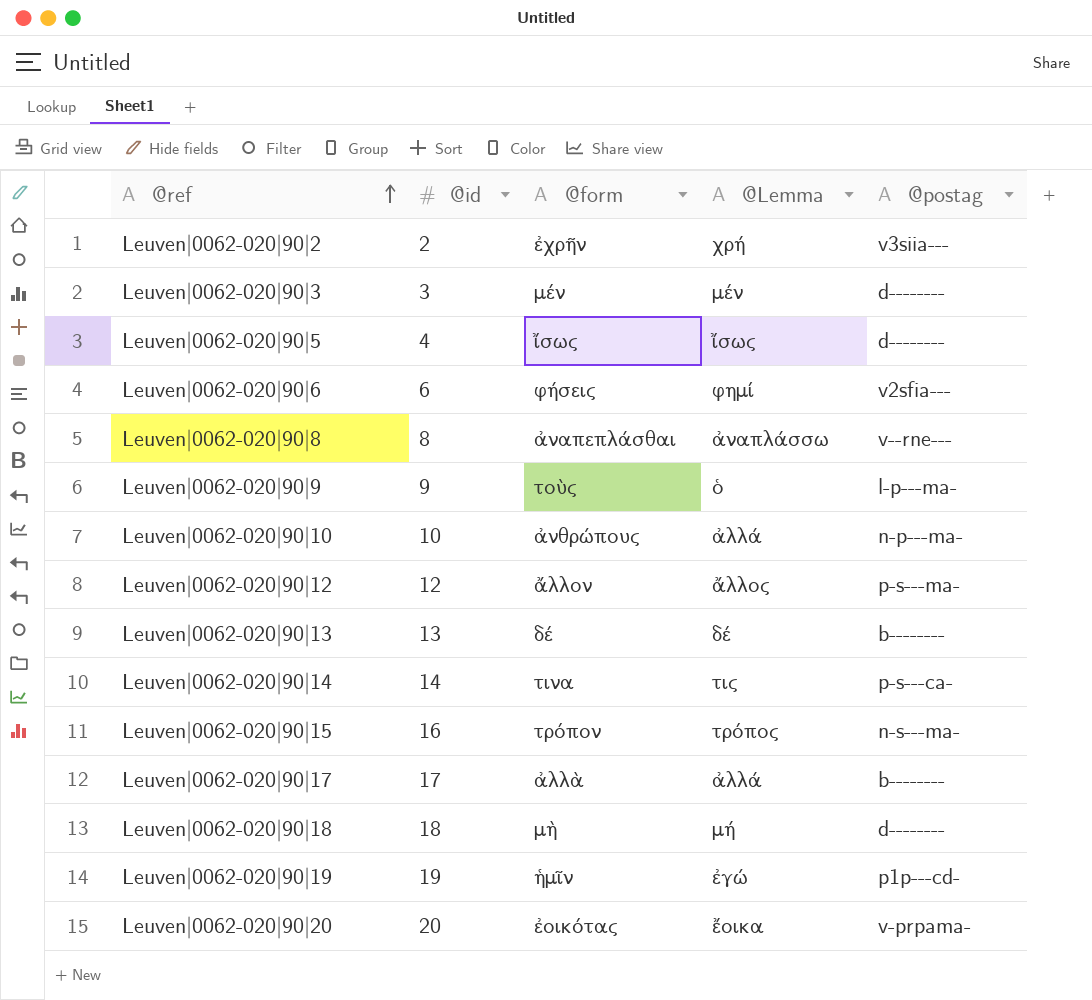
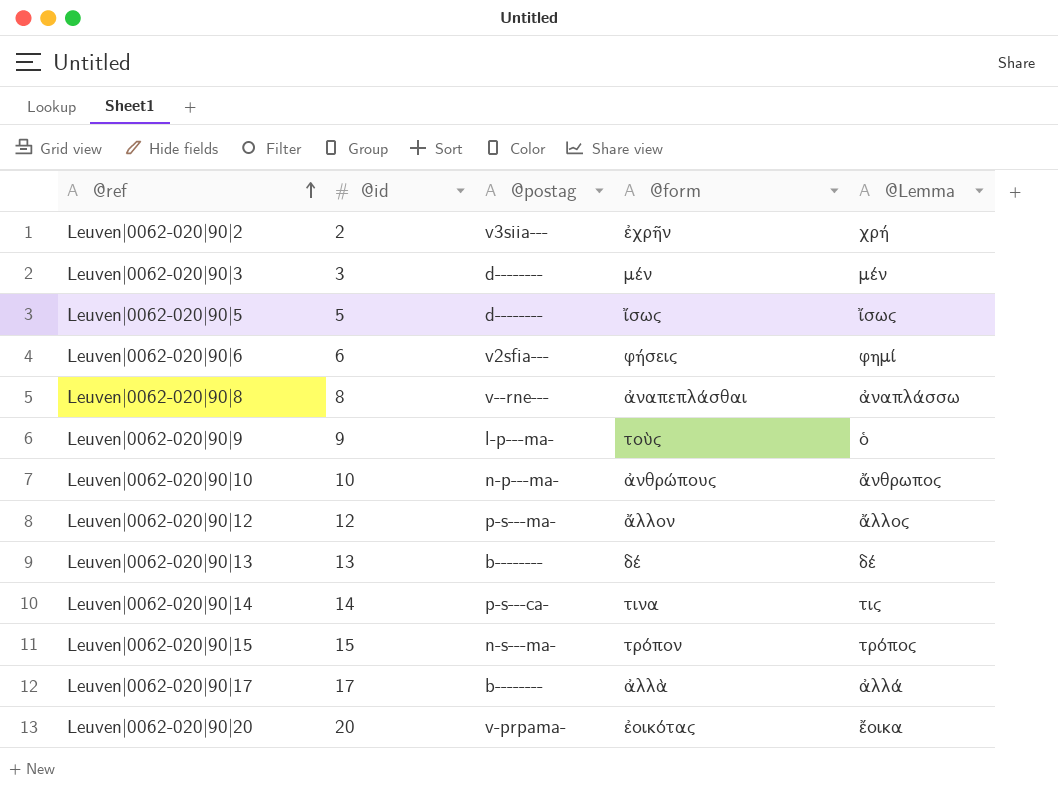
column @postag | position: 5 -> 3
row Leuven|0062-020|90|18: 18 | μὴ | μή | d-------- -> none
row Leuven|0062-020|90|19: 19 | ἡμῖν | ἐγώ | p1p---cd- -> none
Leuven|0062-020|90|5 | @id: 4 -> 5
Leuven|0062-020|90|10 | @Lemma: ἀλλά -> ἄνθρωπος
Leuven|0062-020|90|15 | @id: 16 -> 15

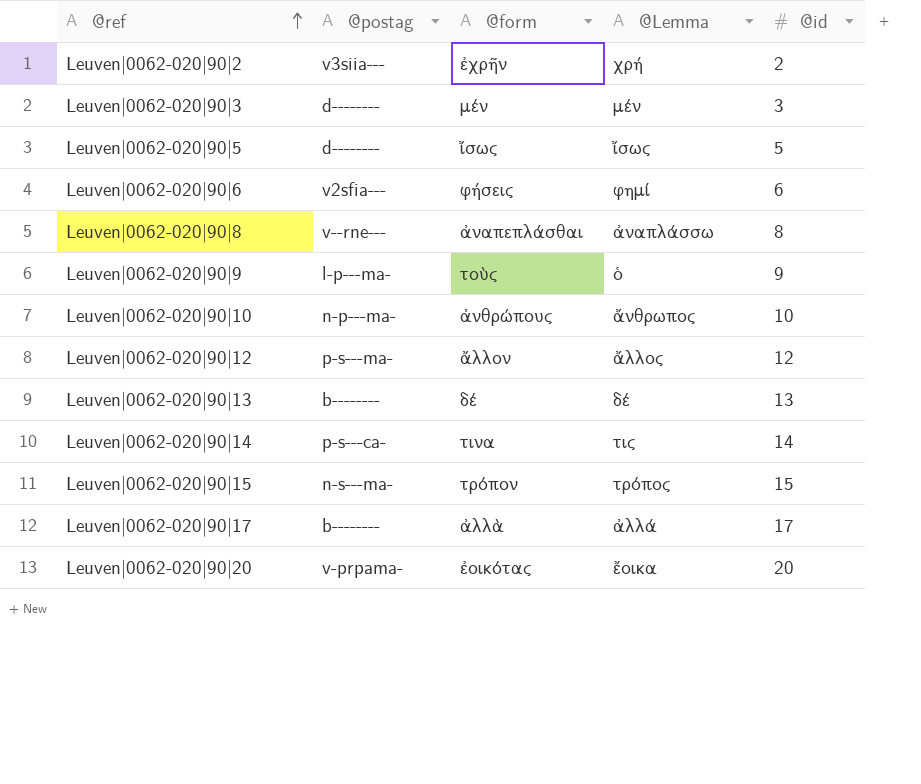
column @id | position: 2 -> 5

